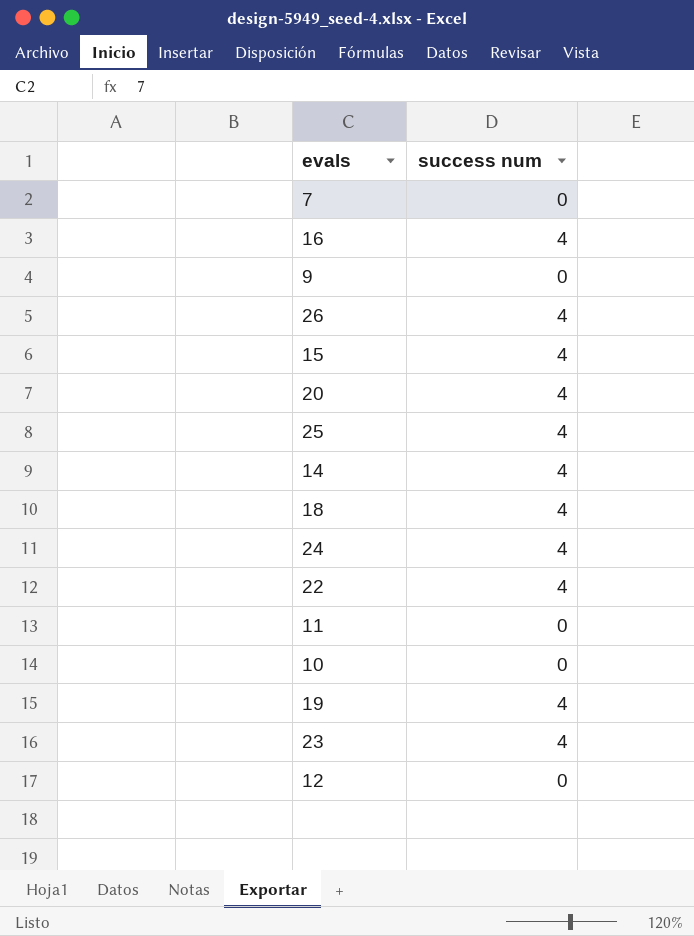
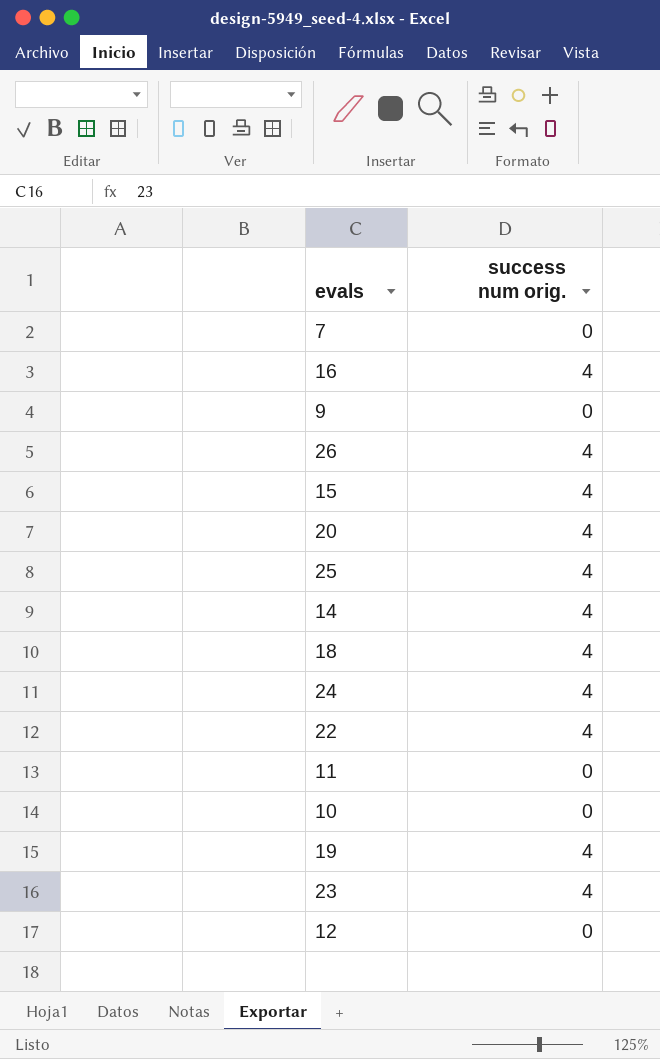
column name: success num -> success num orig.

